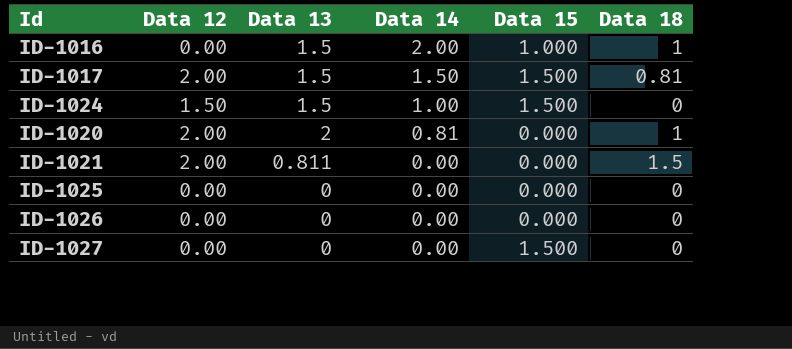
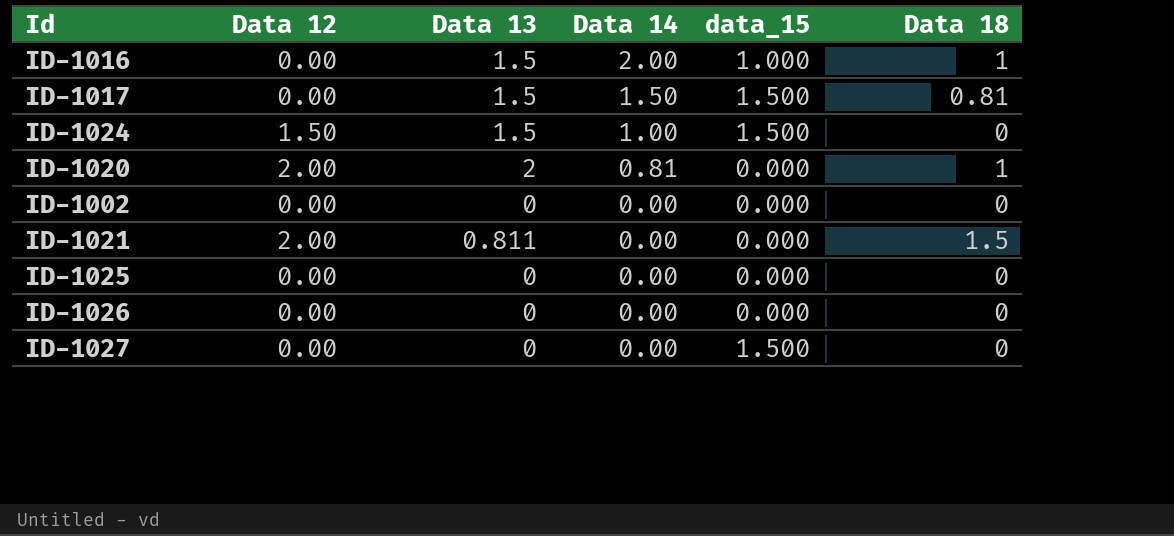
column name: Data 15 -> data_15
ID-1017 | Data 12: 2.00 -> 0.00
row ID-1002: none -> 0.00 | 0 | 0.00 | 0.000 | 0

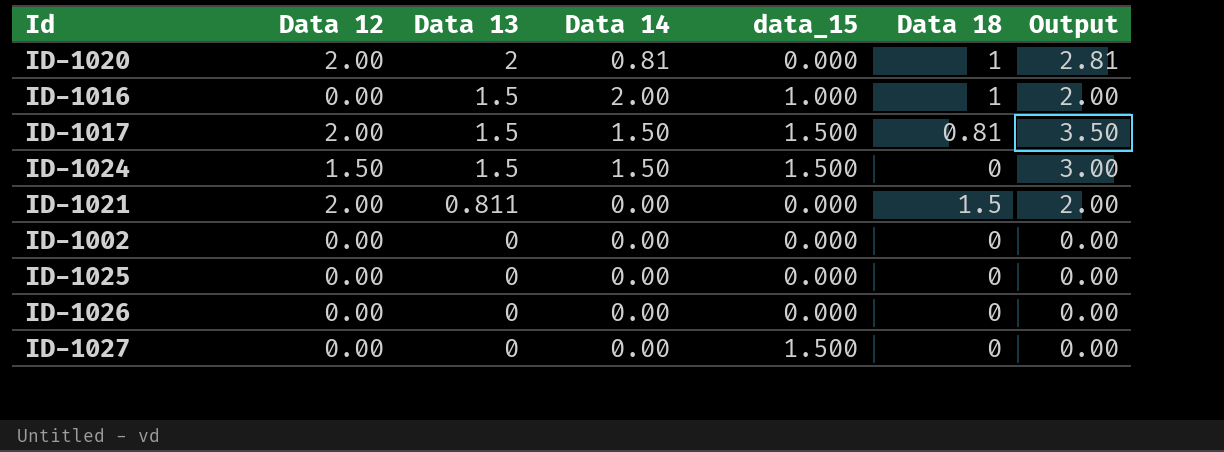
row order: Data 14 descending -> Data 13 descending
column Output | formula: none -> [Data 12] + [Data 14]
ID-1017 | Data 12: 0.00 -> 2.00
ID-1024 | Data 14: 1.00 -> 1.50

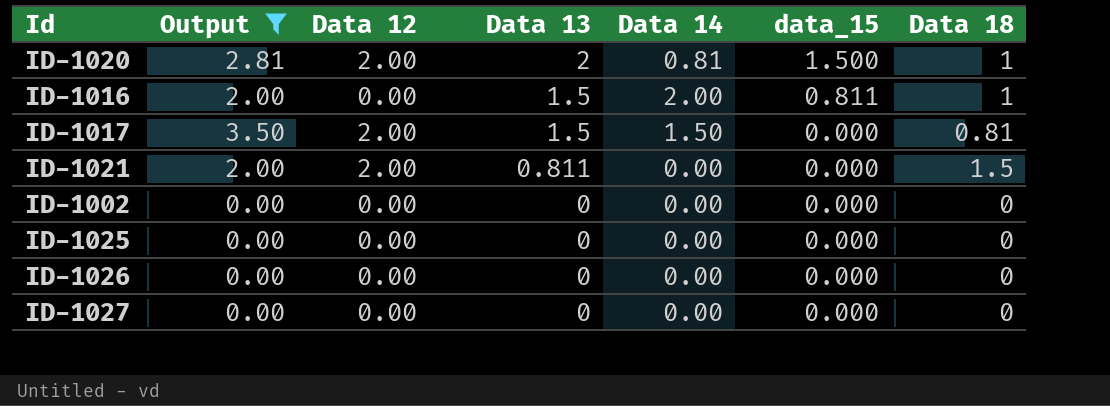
filter: none -> Output != 3.00
column Output | position: 7 -> 2
ID-1020 | data_15: 0.000 -> 1.500
ID-1016 | data_15: 1.000 -> 0.811
ID-1017 | data_15: 1.500 -> 0.000
ID-1027 | data_15: 1.500 -> 0.000

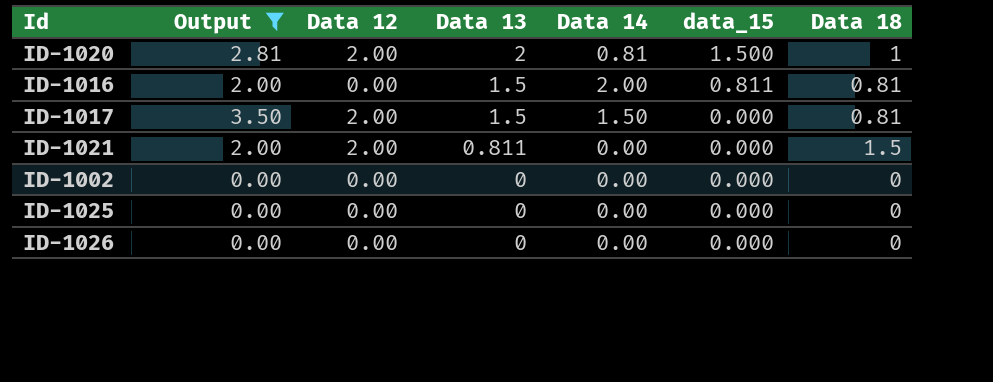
row ID-1027: 0.00 | 0.00 | 0 | 0.00 | 0.000 | 0 -> none
ID-1016 | Data 18: 1 -> 0.81

